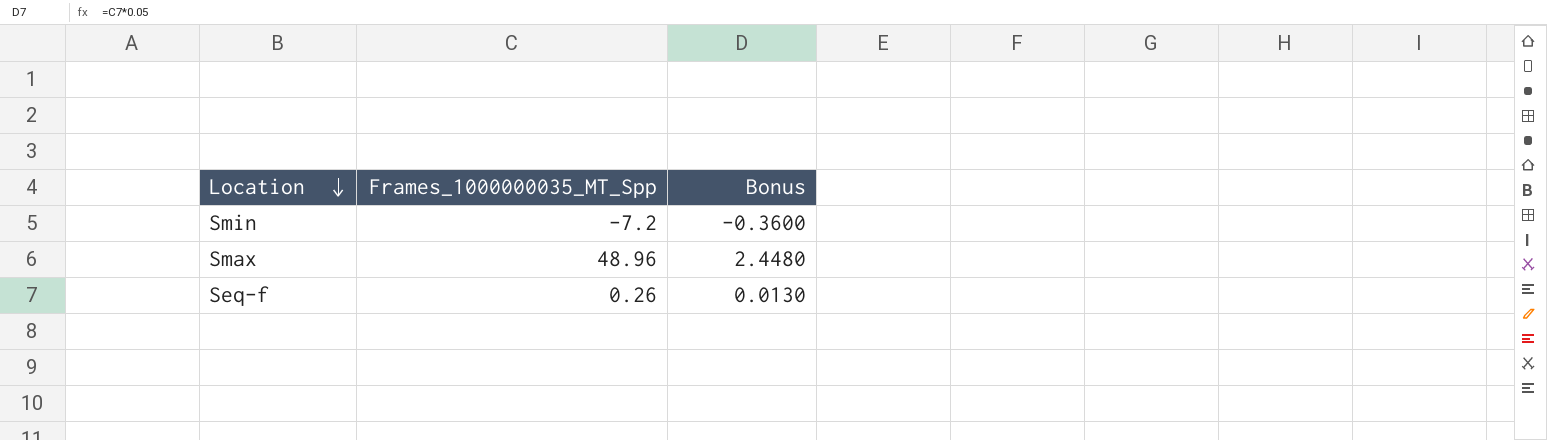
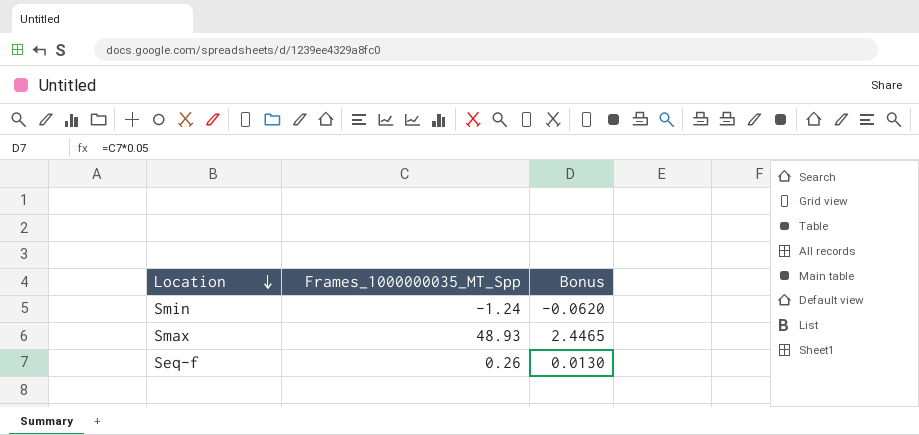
Smin | Frames_1000000035_MT_Spp: -7.2 -> -1.24
Smin | Bonus: -0.3600 -> -0.0620
Smax | Frames_1000000035_MT_Spp: 48.96 -> 48.93
Smax | Bonus: 2.4480 -> 2.4465

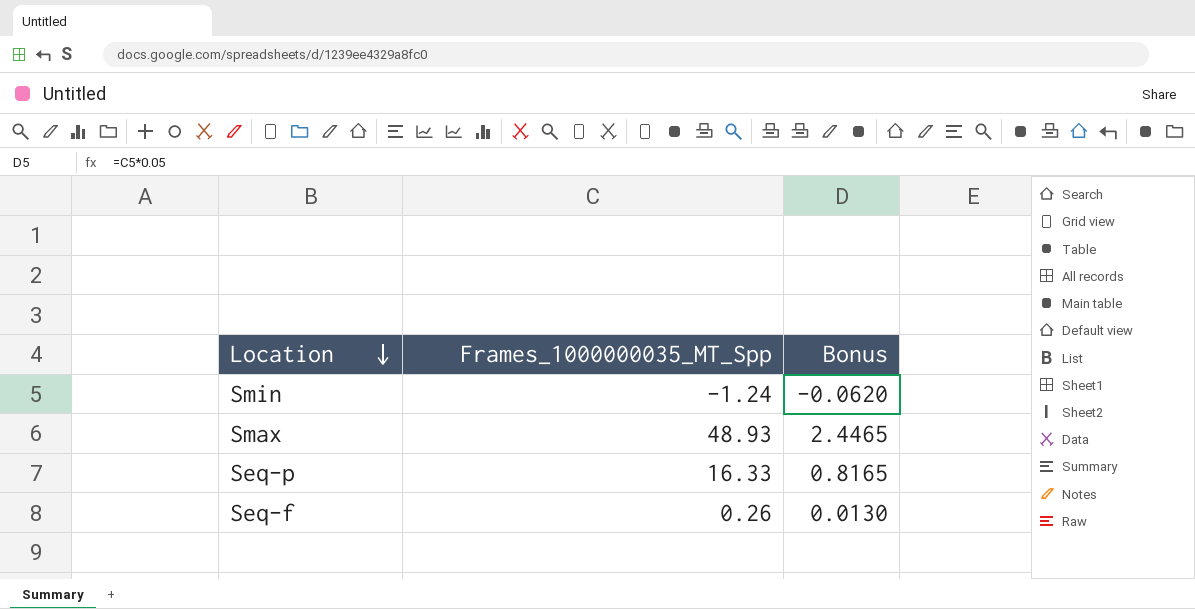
row Seq-p: none -> 16.33 | 0.8165

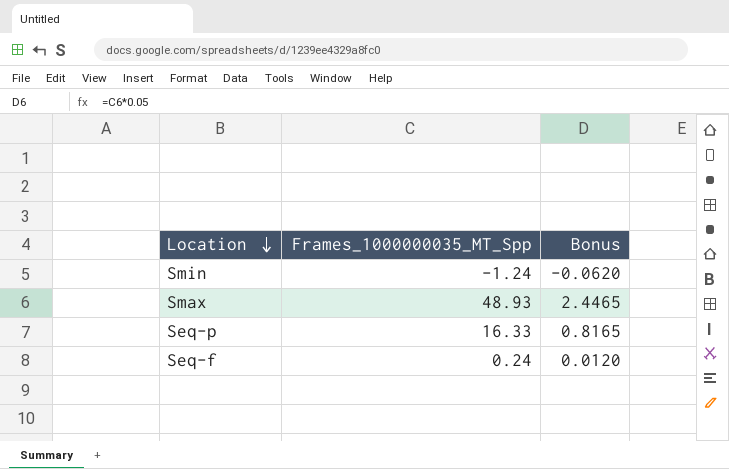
Seq-f | Frames_1000000035_MT_Spp: 0.26 -> 0.24
Seq-f | Bonus: 0.0130 -> 0.0120

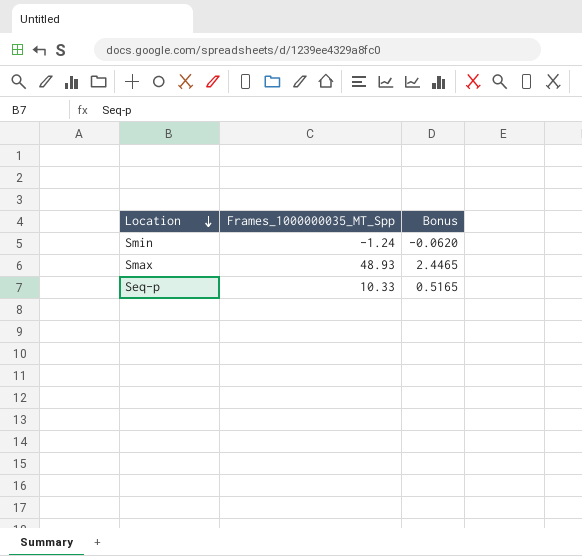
row Seq-f: 0.24 | 0.0120 -> none
Seq-p | Frames_1000000035_MT_Spp: 16.33 -> 10.33
Seq-p | Bonus: 0.8165 -> 0.5165

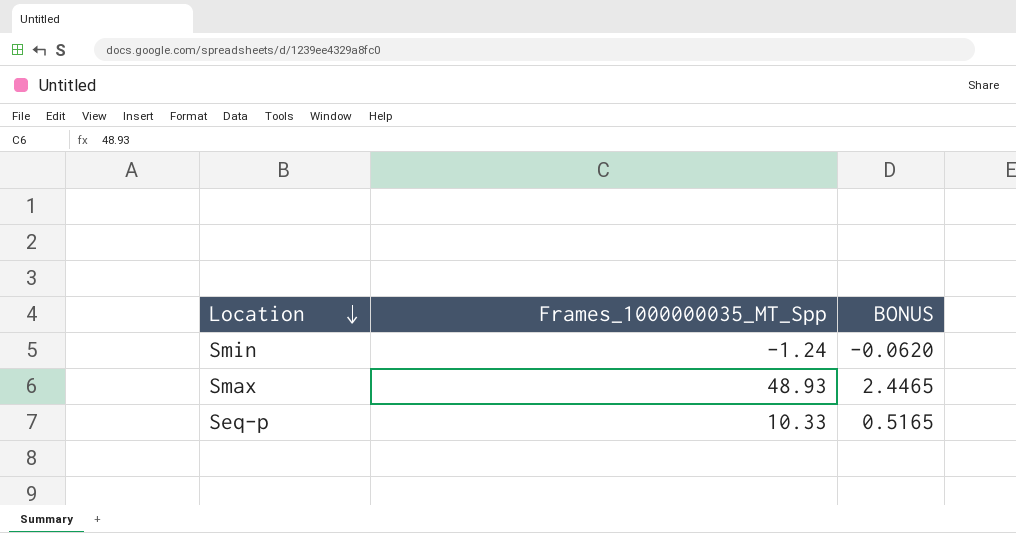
column name: Bonus -> BONUS

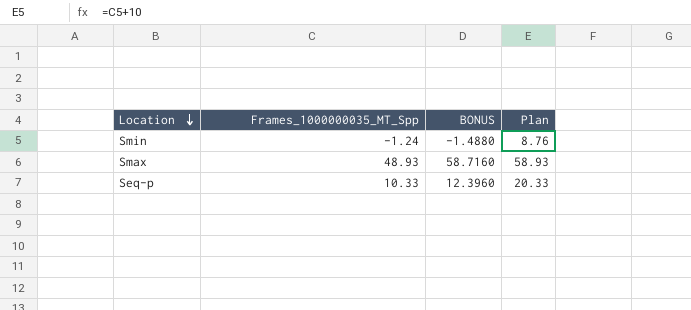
column BONUS | formula: [Frames_1000000035_MT_Spp] * 0.05 -> [Frames_1000000035_MT_Spp] * 1.2
column Plan | formula: none -> [Frames_1000000035_MT_Spp] + 10

